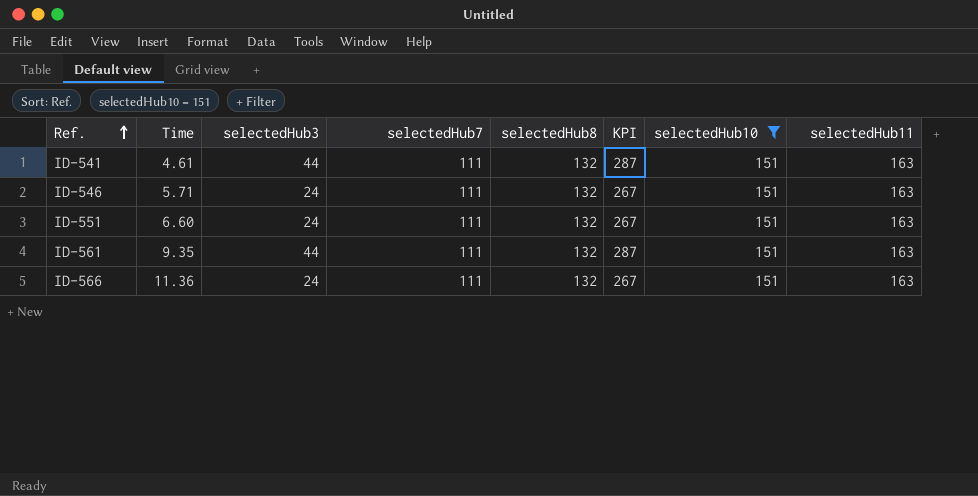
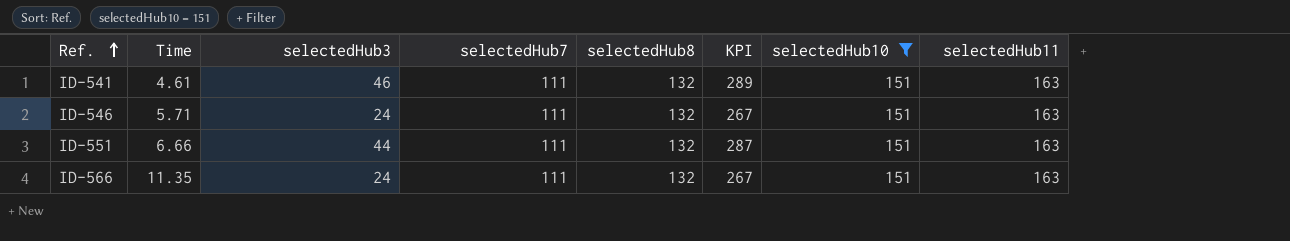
row ID-561: 9.35 | 44 | 111 | 132 | 287 | 151 | 163 -> none
ID-541 | selectedHub3: 44 -> 46
ID-541 | KPI: 287 -> 289
ID-551 | Time: 6.60 -> 6.66
ID-551 | selectedHub3: 24 -> 44
ID-551 | KPI: 267 -> 287
ID-566 | Time: 11.36 -> 11.35

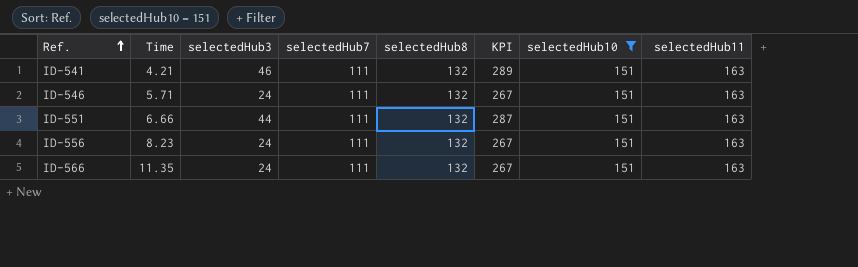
ID-541 | Time: 4.61 -> 4.21
row ID-556: none -> 8.23 | 24 | 111 | 132 | 267 | 151 | 163

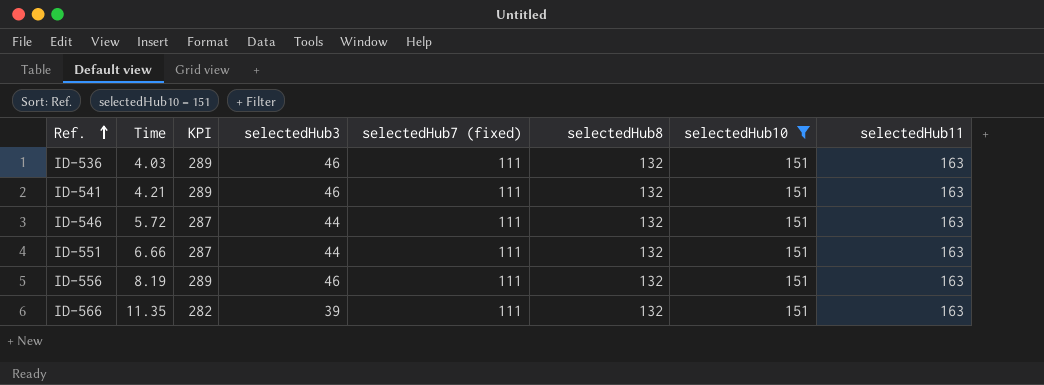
column KPI | position: 6 -> 3
column name: selectedHub7 -> selectedHub7 (fixed)
row ID-536: none -> 4.03 | 289 | 46 | 111 | 132 | 151 | 163
ID-546 | Time: 5.71 -> 5.72
ID-546 | KPI: 267 -> 287
ID-546 | selectedHub3: 24 -> 44
ID-556 | Time: 8.23 -> 8.19
ID-556 | KPI: 267 -> 289
ID-556 | selectedHub3: 24 -> 46
ID-566 | KPI: 267 -> 282
ID-566 | selectedHub3: 24 -> 39

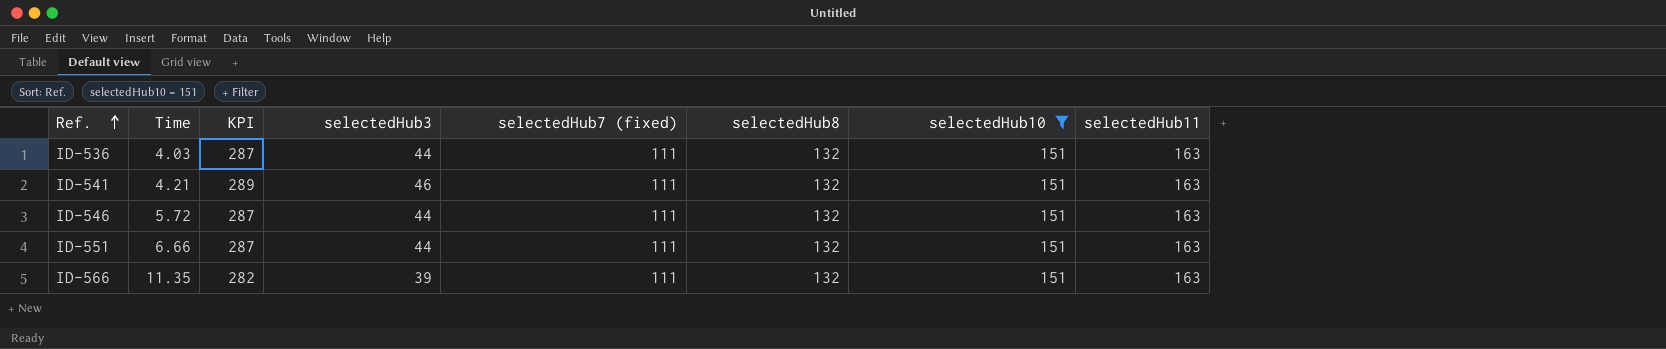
row ID-556: 8.19 | 289 | 46 | 111 | 132 | 151 | 163 -> none
ID-536 | KPI: 289 -> 287
ID-536 | selectedHub3: 46 -> 44

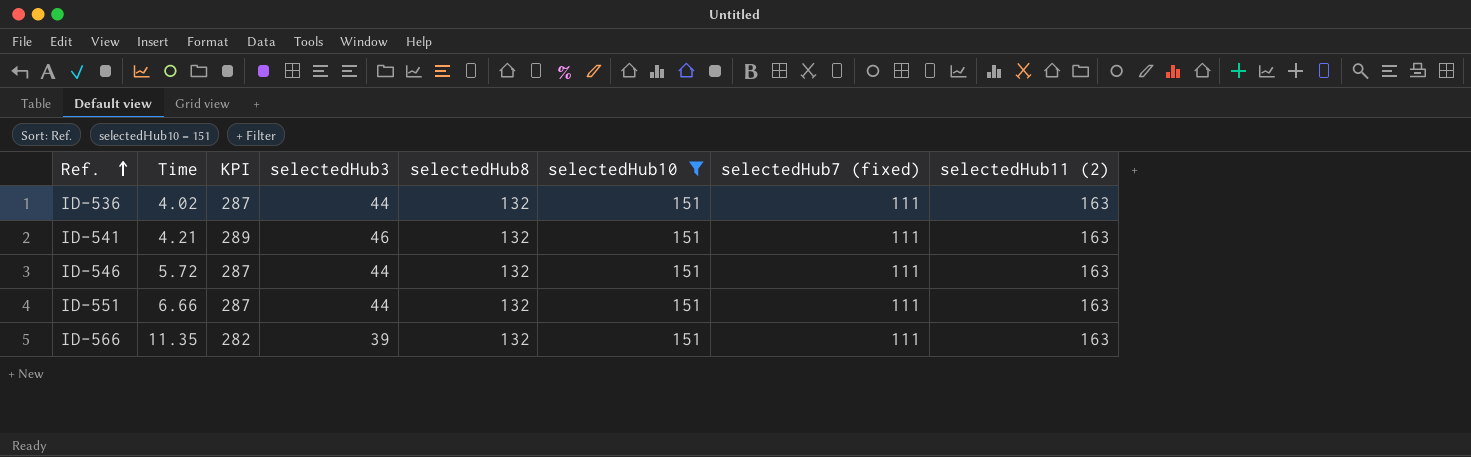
column selectedHub7 (fixed) | position: 5 -> 7
column name: selectedHub11 -> selectedHub11 (2)
ID-536 | Time: 4.03 -> 4.02

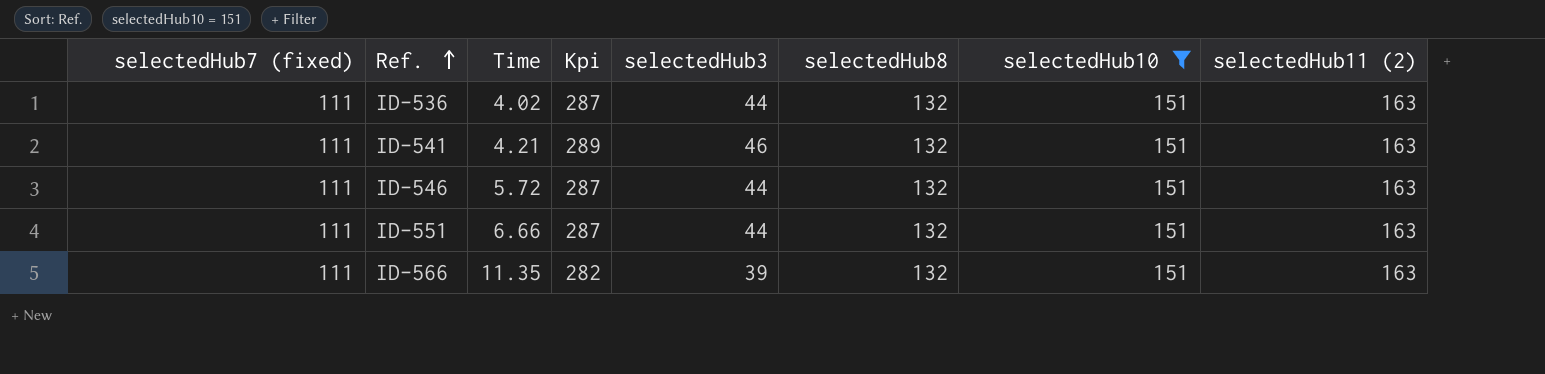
column selectedHub7 (fixed) | position: 7 -> 1
column name: KPI -> Kpi

